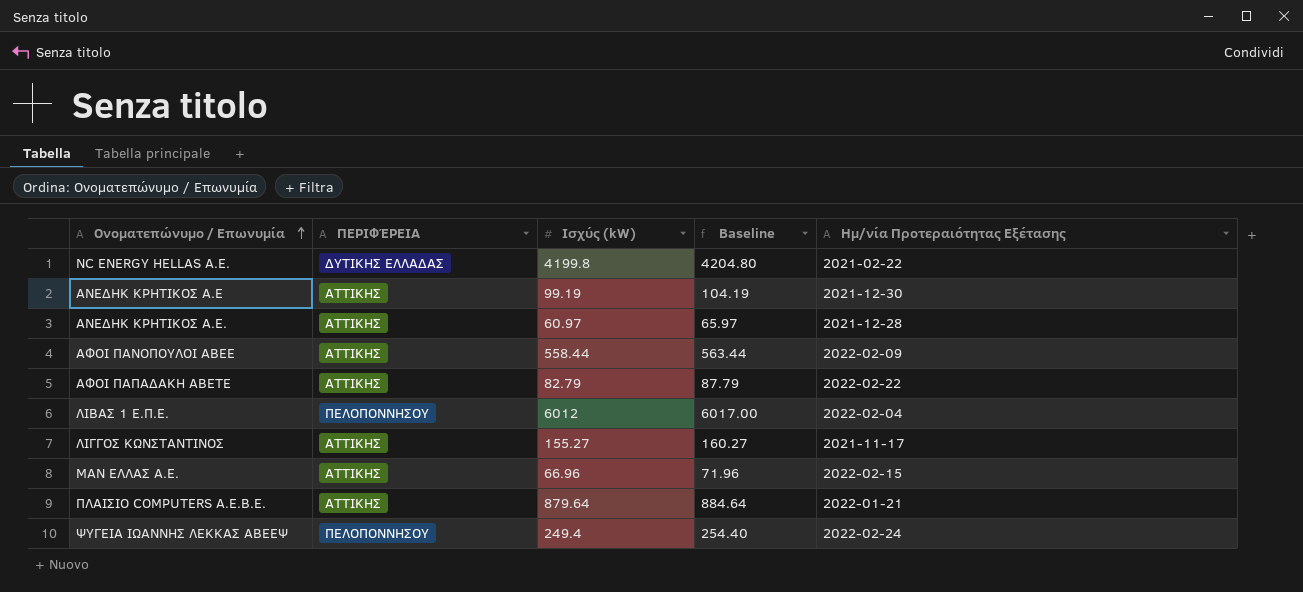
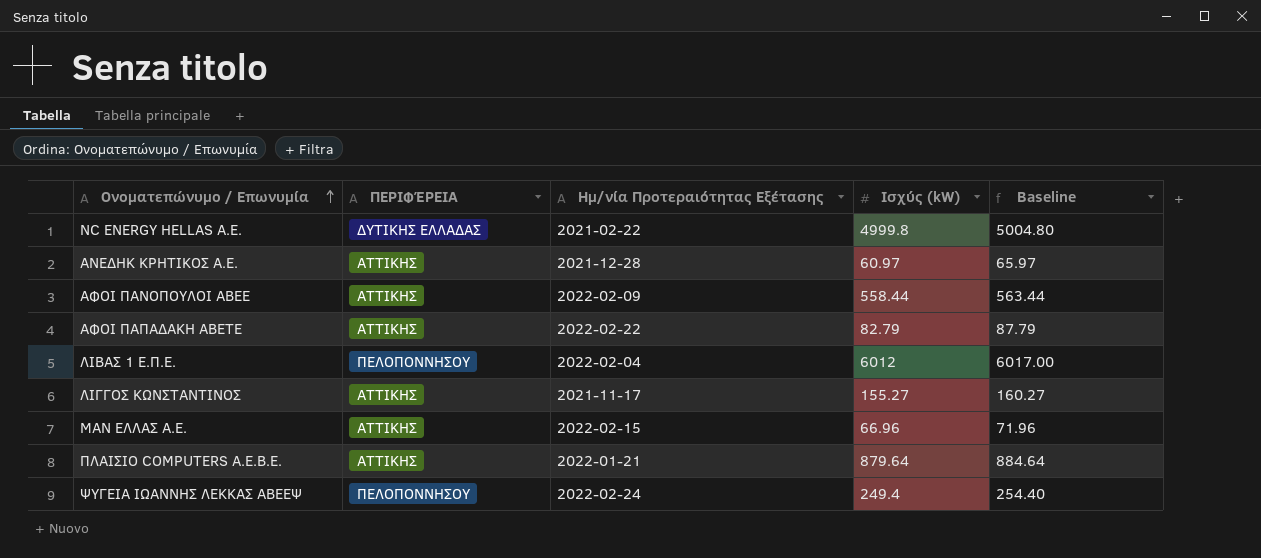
column Ημ/νία Προτεραιότητας Εξέτασης | position: 5 -> 3
row ΑΝΕΔΗΚ ΚΡΗΤΙΚΟΣ Α.Ε: ΑΤΤΙΚΗΣ | 99.19 | 104.19 | 2021-12-30 -> none
NC ENERGY HELLAS A.E. | Ισχύς (kW): 4199.8 -> 4999.8
NC ENERGY HELLAS A.E. | Baseline: 4204.80 -> 5004.80

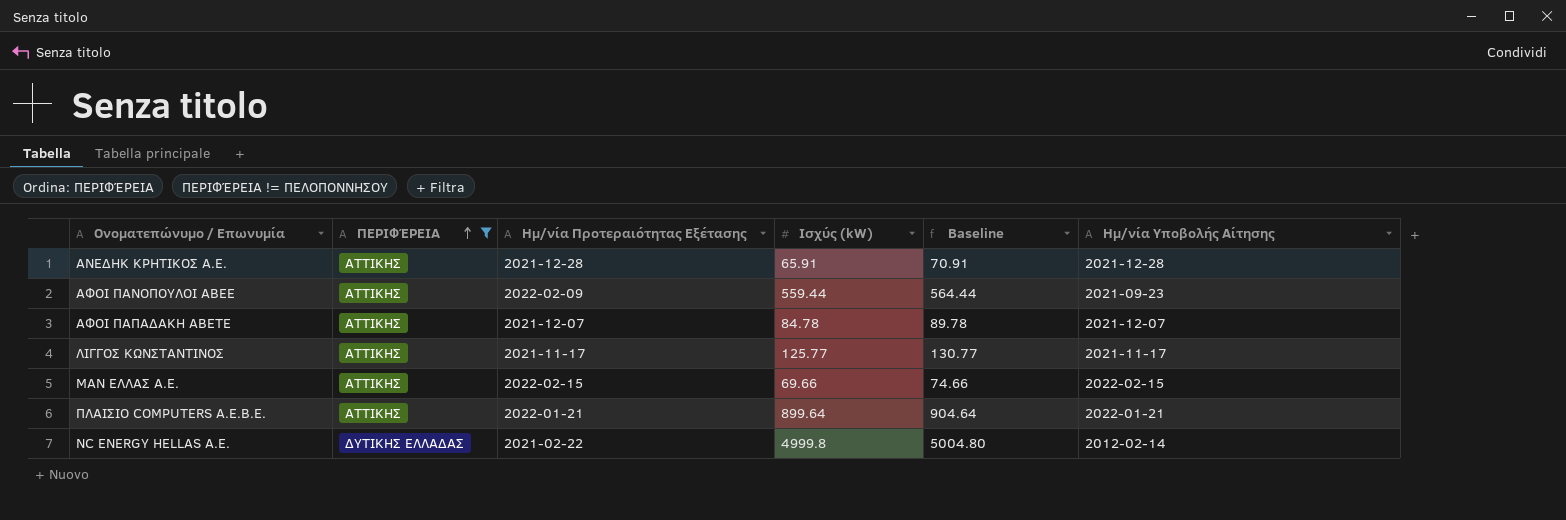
filter: none -> ΠΕΡΙΦΈΡΕΙΑ != ΠΕΛΟΠΟΝΝΗΣΟΥ
row order: Ονοματεπώνυμο / Επωνυμία ascending -> ΠΕΡΙΦΈΡΕΙΑ ascending
column Ημ/νία Υποβολής Αίτησης | position: none -> 6
ΑΝΕΔΗΚ ΚΡΗΤΙΚΟΣ Α.Ε. | Ισχύς (kW): 60.97 -> 65.91
ΑΝΕΔΗΚ ΚΡΗΤΙΚΟΣ Α.Ε. | Baseline: 65.97 -> 70.91
ΑΦΟΙ ΠΑΝΟΠΟΥΛΟΙ ΑΒΕΕ | Ισχύς (kW): 558.44 -> 559.44
ΑΦΟΙ ΠΑΝΟΠΟΥΛΟΙ ΑΒΕΕ | Baseline: 563.44 -> 564.44
ΑΦΟΙ ΠΑΠΑΔΑΚΗ ΑΒΕΤΕ | Ημ/νία Προτεραιότητας Εξέτασης: 2022-02-22 -> 2021-12-07
ΑΦΟΙ ΠΑΠΑΔΑΚΗ ΑΒΕΤΕ | Ισχύς (kW): 82.79 -> 84.78
ΑΦΟΙ ΠΑΠΑΔΑΚΗ ΑΒΕΤΕ | Baseline: 87.79 -> 89.78
ΛΙΓΓΟΣ ΚΩΝΣΤΑΝΤΙΝΟΣ | Ισχύς (kW): 155.27 -> 125.77
ΛΙΓΓΟΣ ΚΩΝΣΤΑΝΤΙΝΟΣ | Baseline: 160.27 -> 130.77
ΜΑΝ ΕΛΛΑΣ Α.Ε. | Ισχύς (kW): 66.96 -> 69.66
ΜΑΝ ΕΛΛΑΣ Α.Ε. | Baseline: 71.96 -> 74.66
ΠΛΑΙΣΙΟ COMPUTERS A.E.B.E. | Ισχύς (kW): 879.64 -> 899.64
ΠΛΑΙΣΙΟ COMPUTERS A.E.B.E. | Baseline: 884.64 -> 904.64

